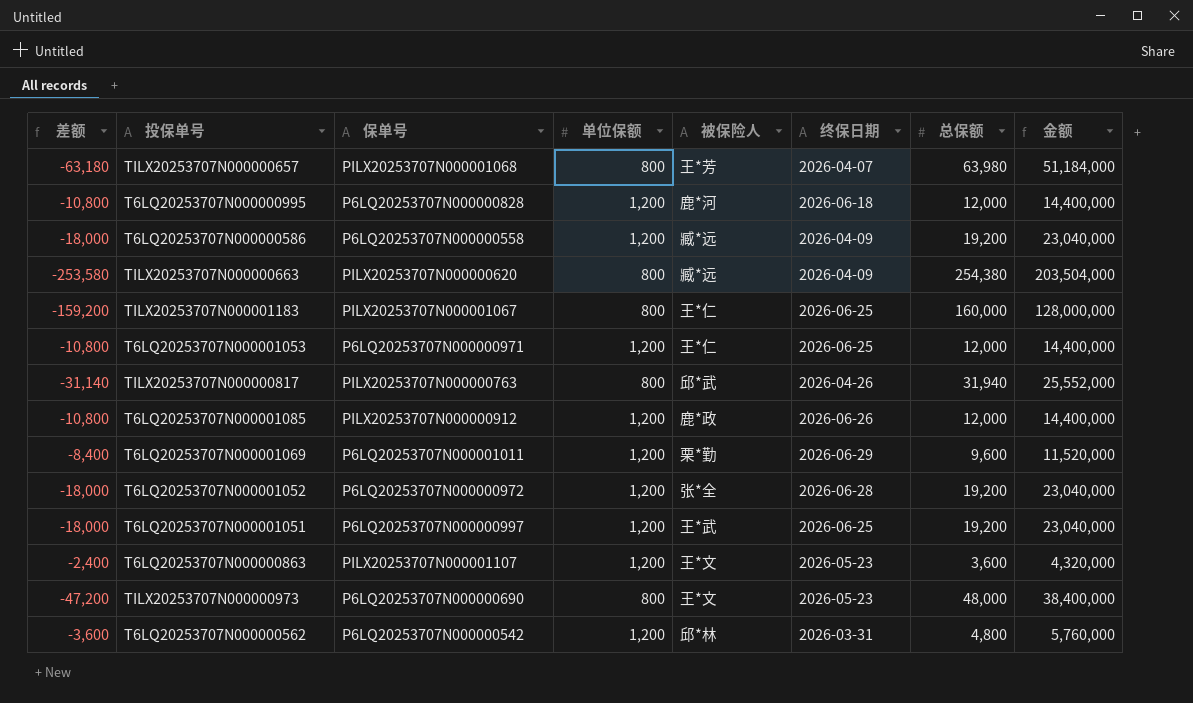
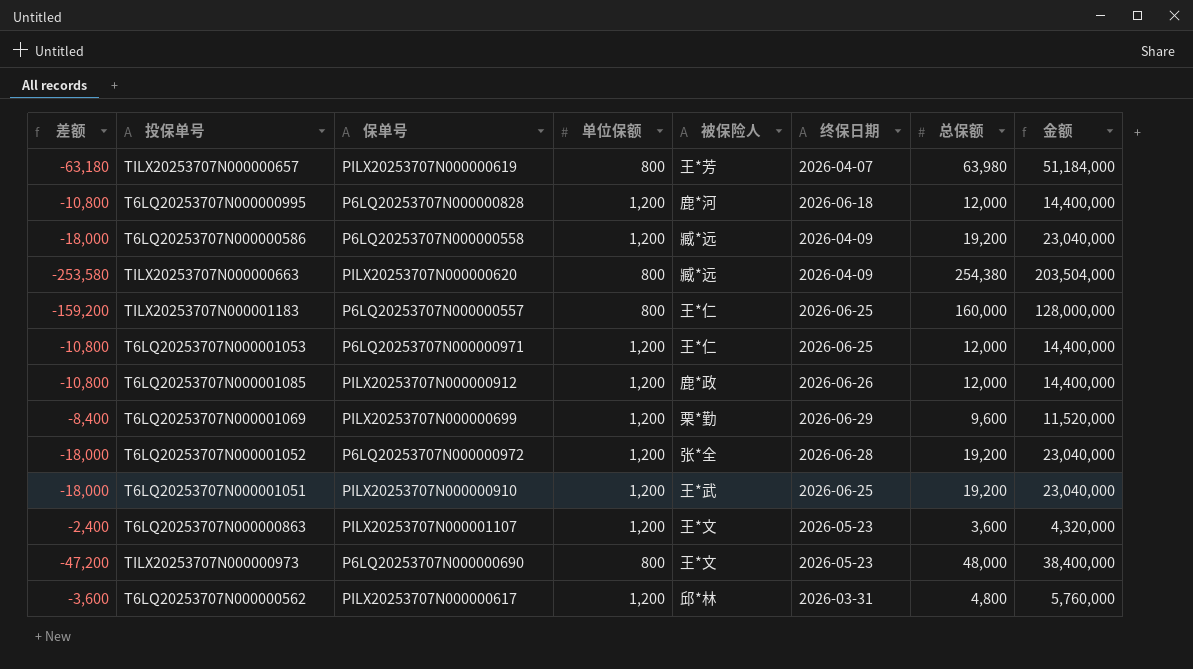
row TILX20253707N000000817: -31,140 | PILX20253707N000000763 | 800 | 邱*武 | 2026-04-26 | 31,940 | 25,552,000 -> none
TILX20253707N000000657 | 保单号: PILX20253707N000001068 -> PILX20253707N000000619
TILX20253707N000001183 | 保单号: PILX20253707N000001067 -> P6LQ20253707N000000557
T6LQ20253707N000001069 | 保单号: P6LQ20253707N000001011 -> PILX20253707N000000699
T6LQ20253707N000001051 | 保单号: P6LQ20253707N000000997 -> PILX20253707N000000910
T6LQ20253707N000000562 | 保单号: P6LQ20253707N000000542 -> PILX20253707N000000617

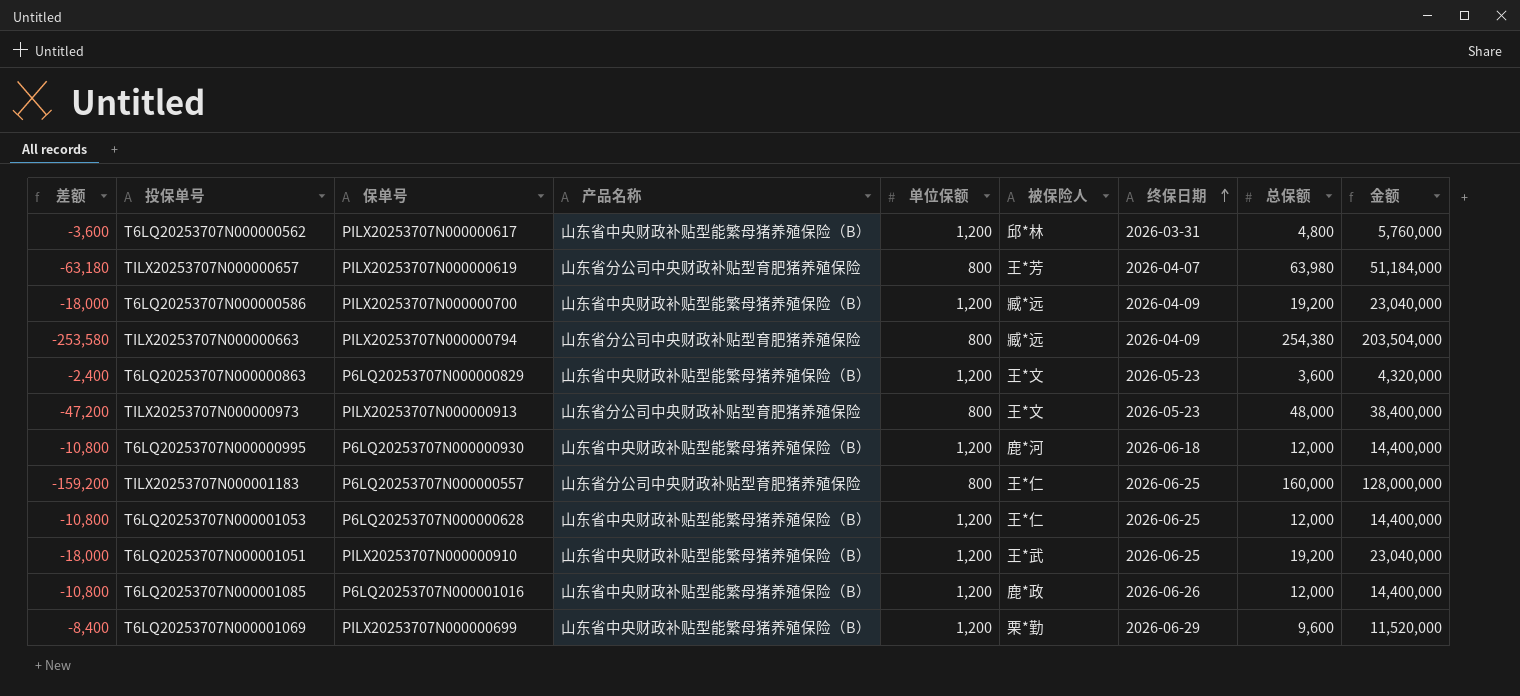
row order: none -> 终保日期 ascending
column 产品名称 | position: none -> 4
row T6LQ20253707N000001052: -18,000 | P6LQ20253707N000000972 | 1,200 | 张*全 | 2026-06-28 | 19,200 | 23,040,000 -> none
T6LQ20253707N000000586 | 保单号: P6LQ20253707N000000558 -> PILX20253707N000000700
TILX20253707N000000663 | 保单号: PILX20253707N000000620 -> PILX20253707N000000794
T6LQ20253707N000000863 | 保单号: PILX20253707N000001107 -> P6LQ20253707N000000829
TILX20253707N000000973 | 保单号: P6LQ20253707N000000690 -> PILX20253707N000000913
T6LQ20253707N000000995 | 保单号: P6LQ20253707N000000828 -> P6LQ20253707N000000930
T6LQ20253707N000001053 | 保单号: P6LQ20253707N000000971 -> P6LQ20253707N000000628
T6LQ20253707N000001085 | 保单号: PILX20253707N000000912 -> P6LQ20253707N000001016

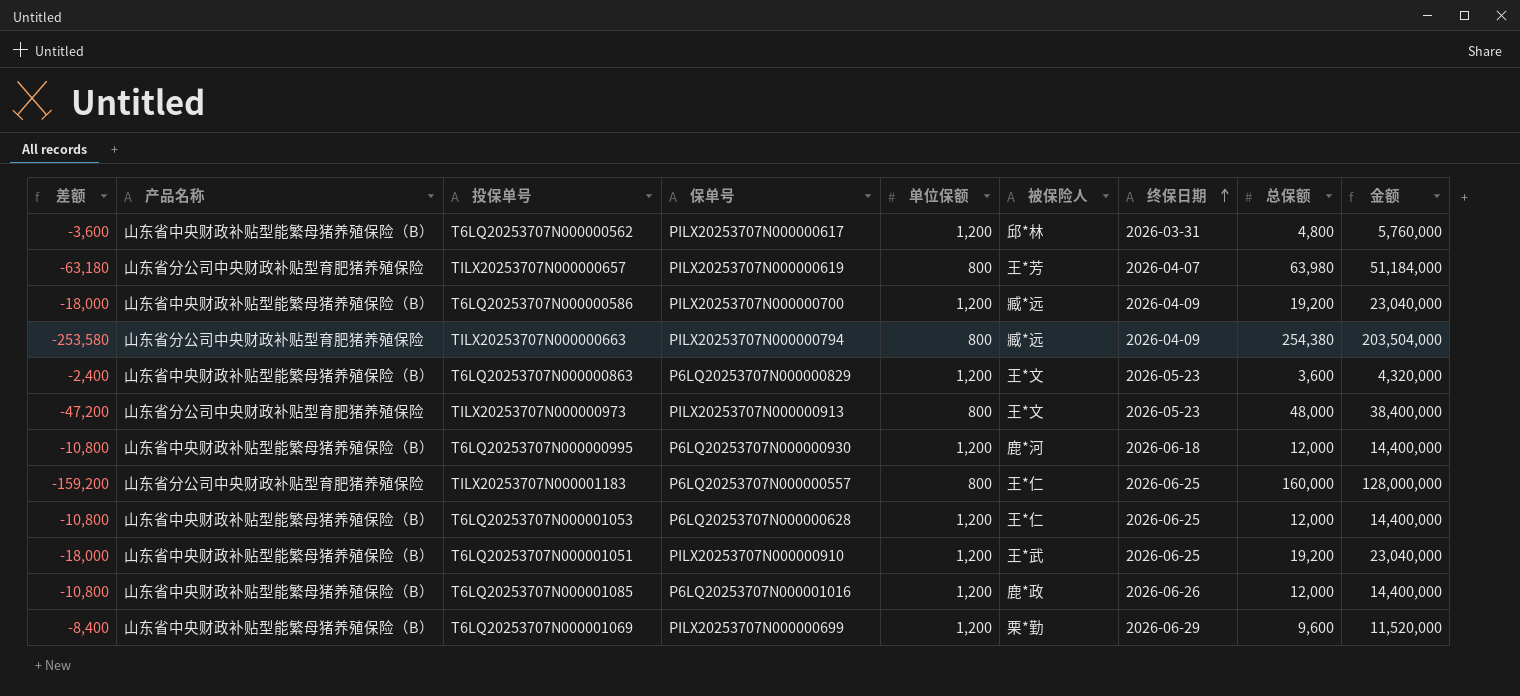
column 产品名称 | position: 4 -> 2

